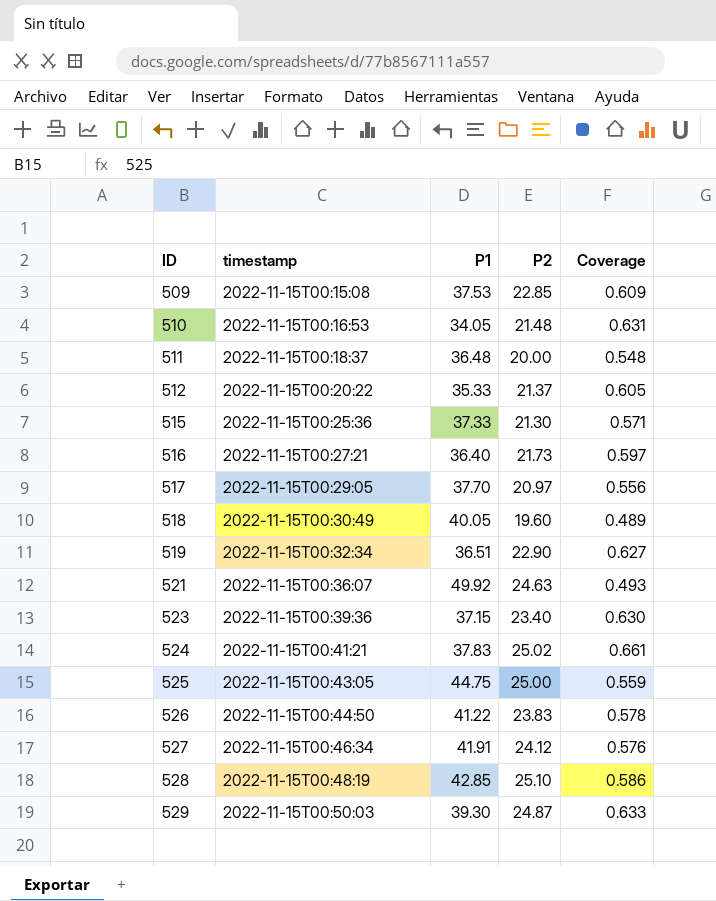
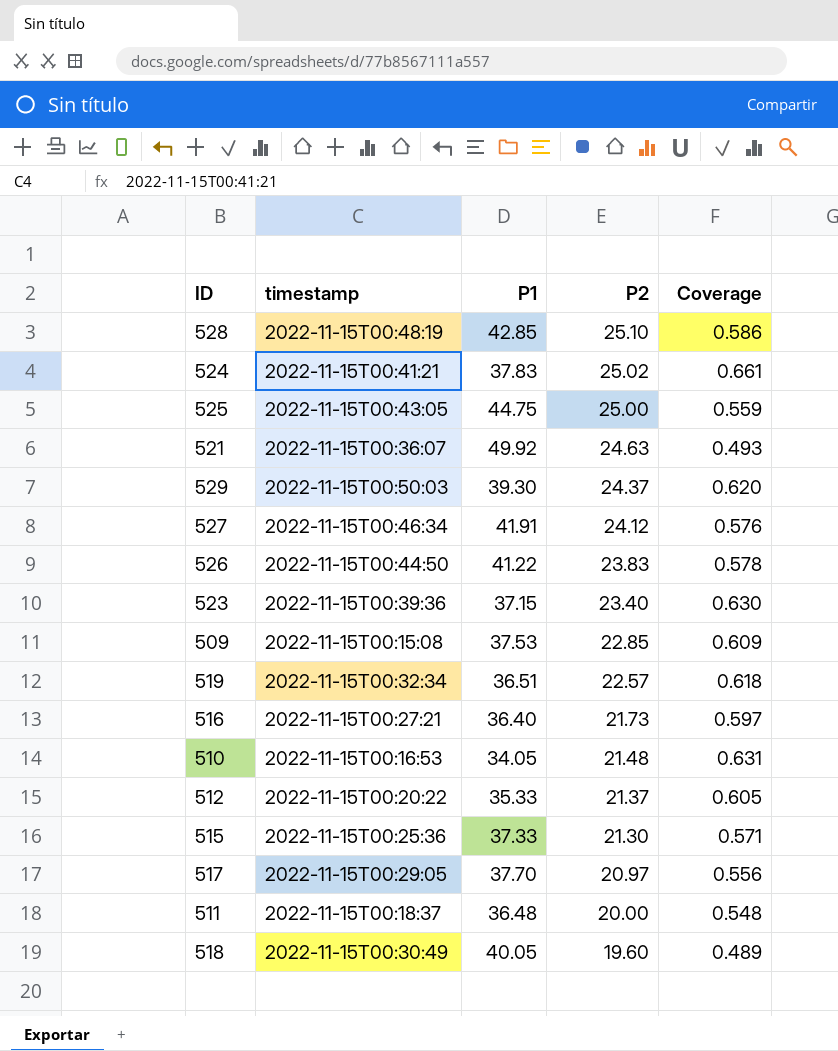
row order: ID ascending -> P2 descending
529 | P2: 24.87 -> 24.37
529 | Coverage: 0.633 -> 0.620
519 | P2: 22.90 -> 22.57
519 | Coverage: 0.627 -> 0.618

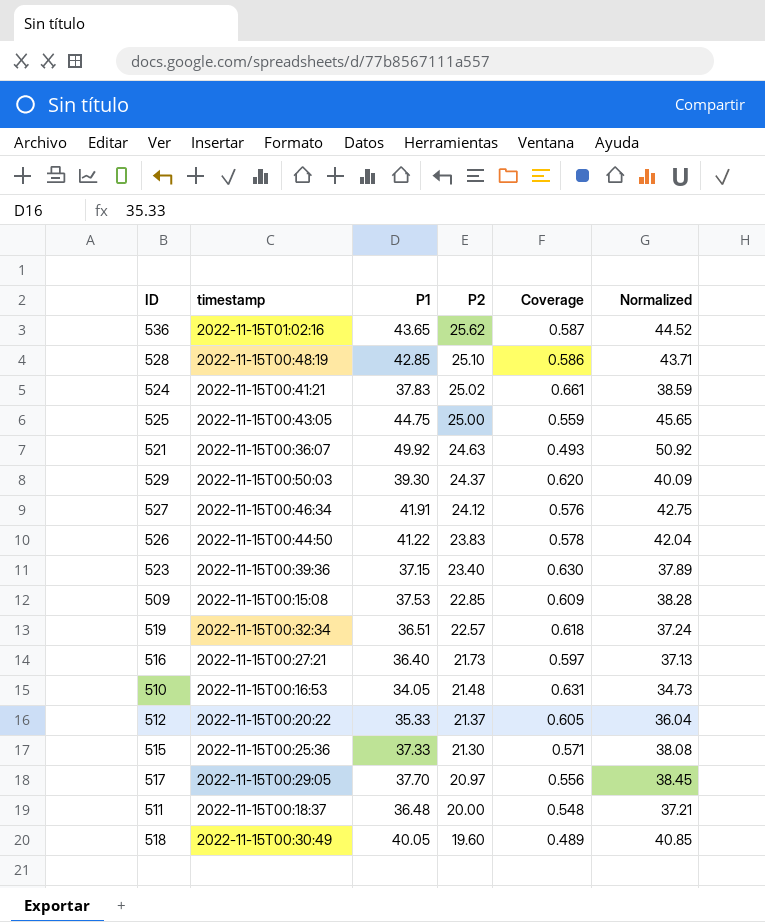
column Normalized | formula: none -> [P1] * 1.02
row 536: none -> 2022-11-15T01:02:16 | 43.65 | 25.62 | 0.587 | 44.52

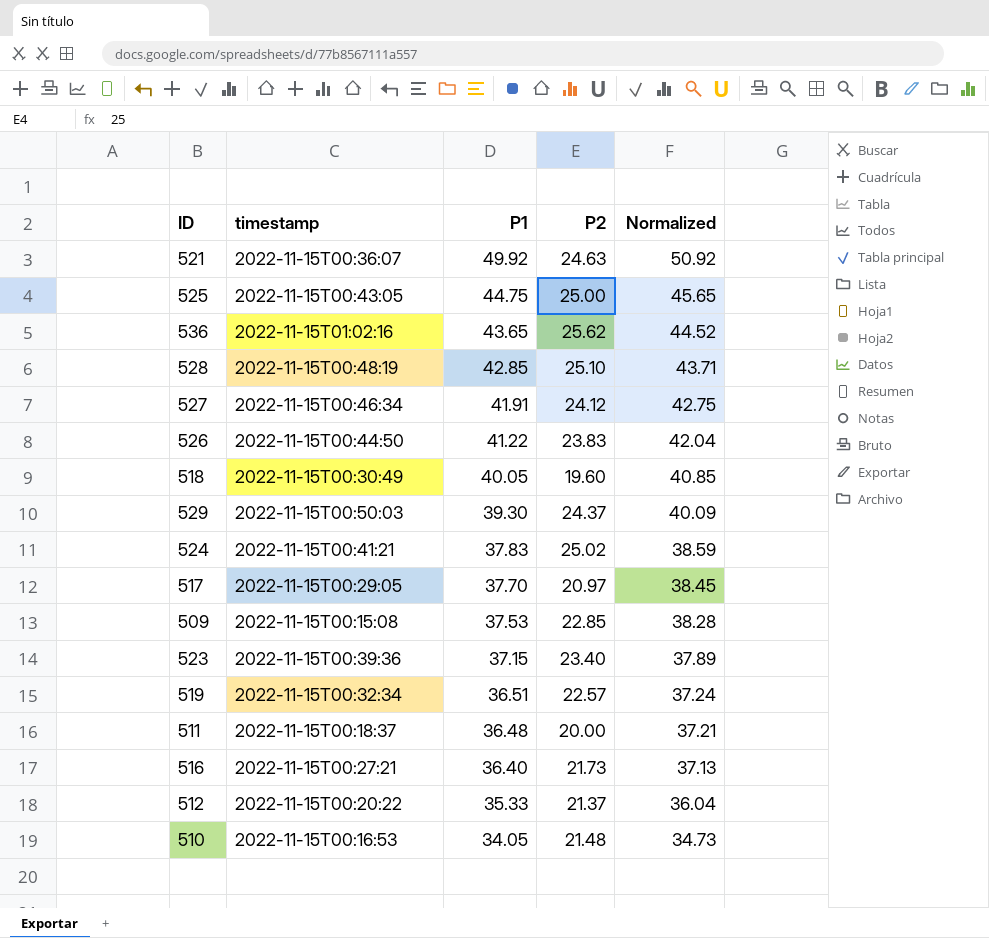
row order: P2 descending -> P1 descending
column Coverage | formula: [P2] / [P1] -> none
row 515: 2022-11-15T00:25:36 | 37.33 | 21.30 | 0.571 | 38.08 -> none

